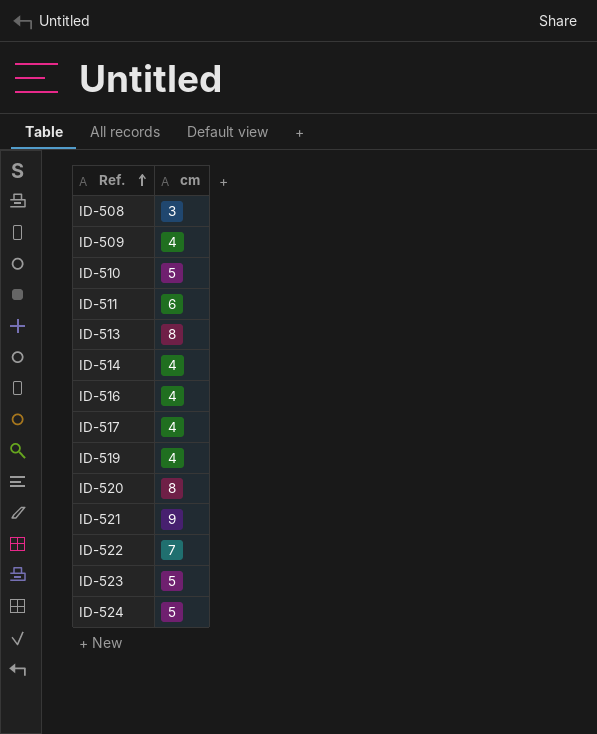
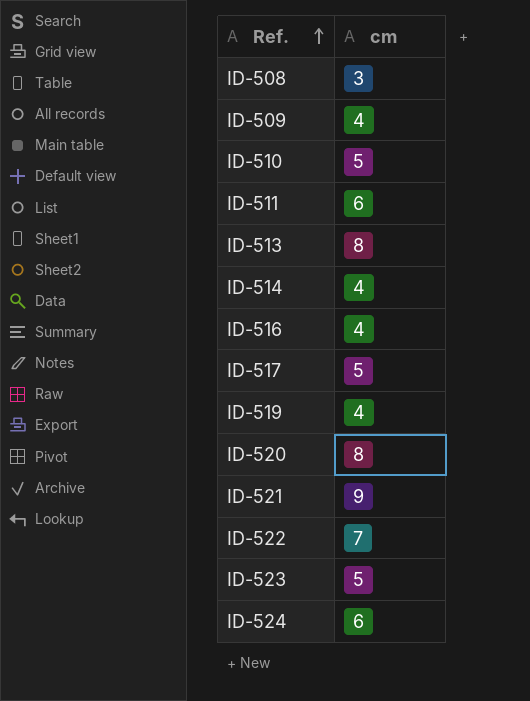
ID-517 | cm: 4 -> 5
ID-524 | cm: 5 -> 6

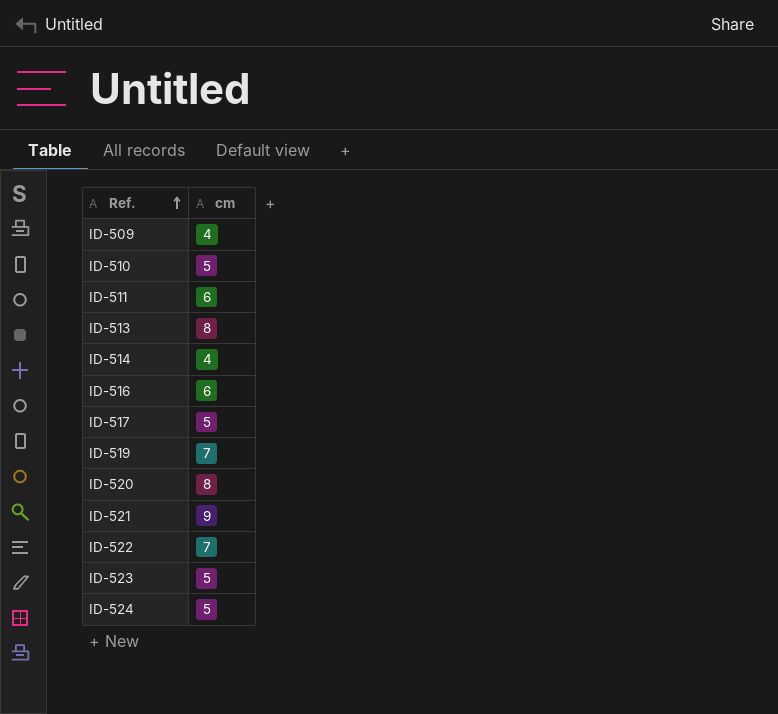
row ID-508: 3 -> none
ID-516 | cm: 4 -> 6
ID-519 | cm: 4 -> 7
ID-524 | cm: 6 -> 5

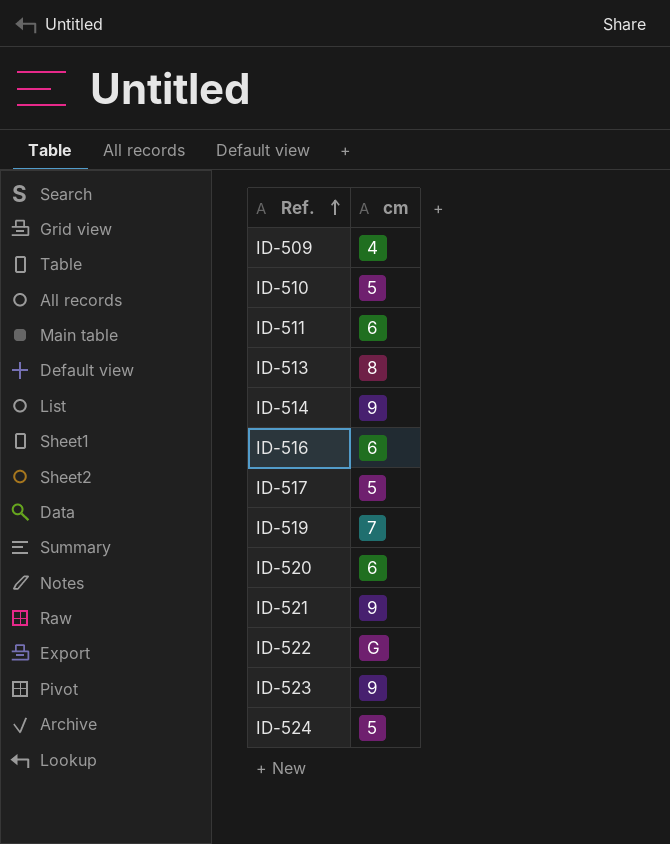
ID-514 | cm: 4 -> 9
ID-520 | cm: 8 -> 6
ID-522 | cm: 7 -> G
ID-523 | cm: 5 -> 9

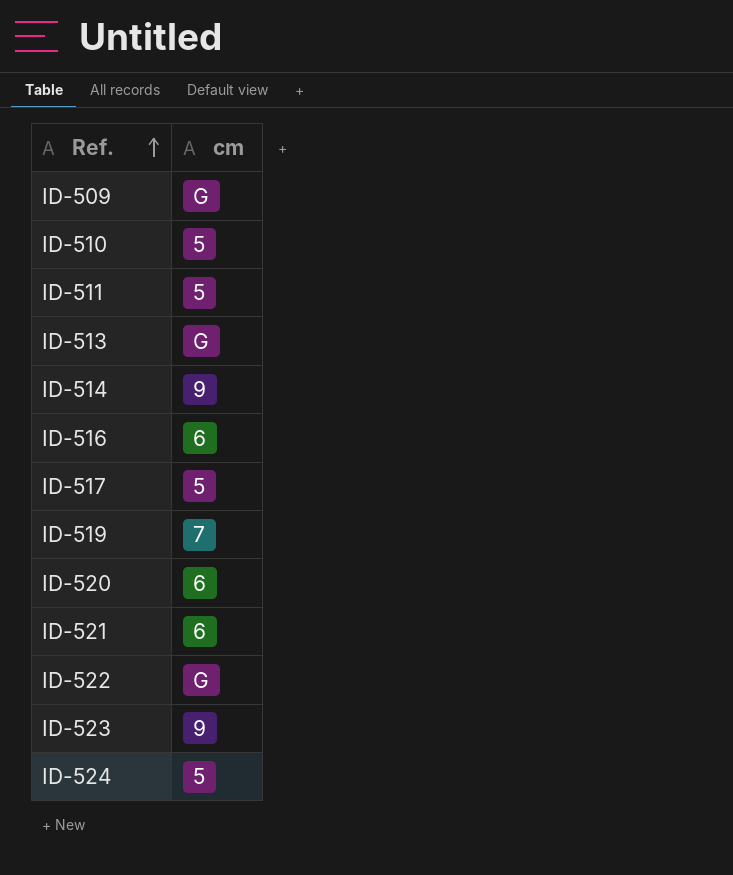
ID-509 | cm: 4 -> G
ID-511 | cm: 6 -> 5
ID-513 | cm: 8 -> G
ID-521 | cm: 9 -> 6

